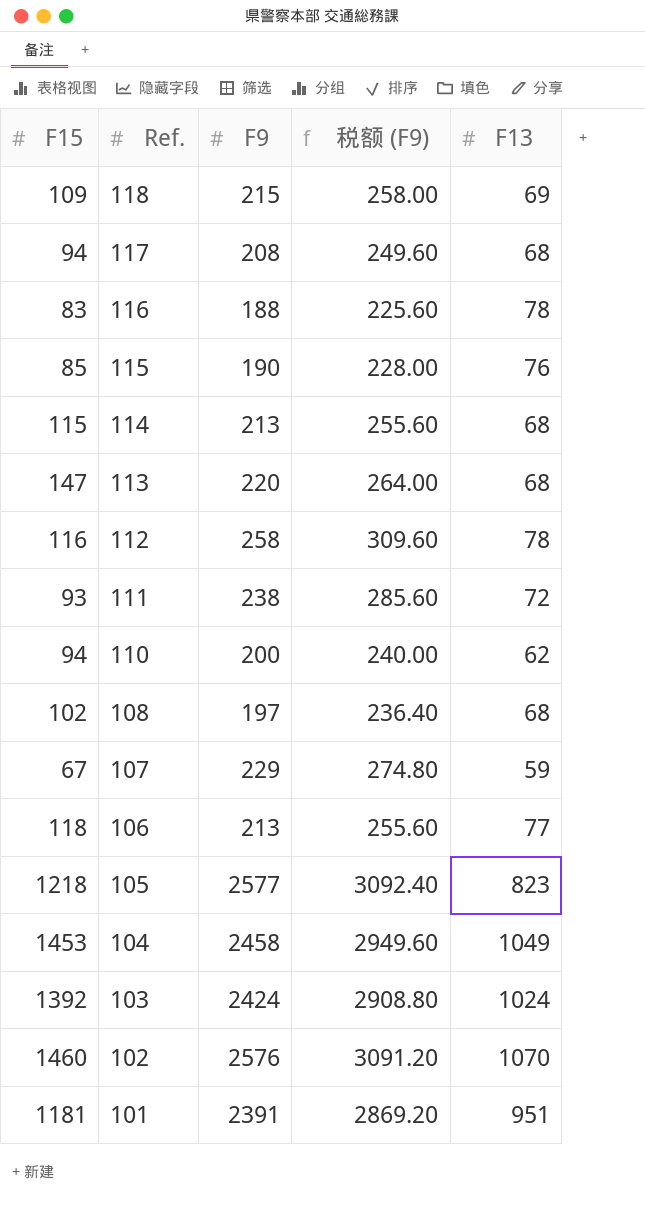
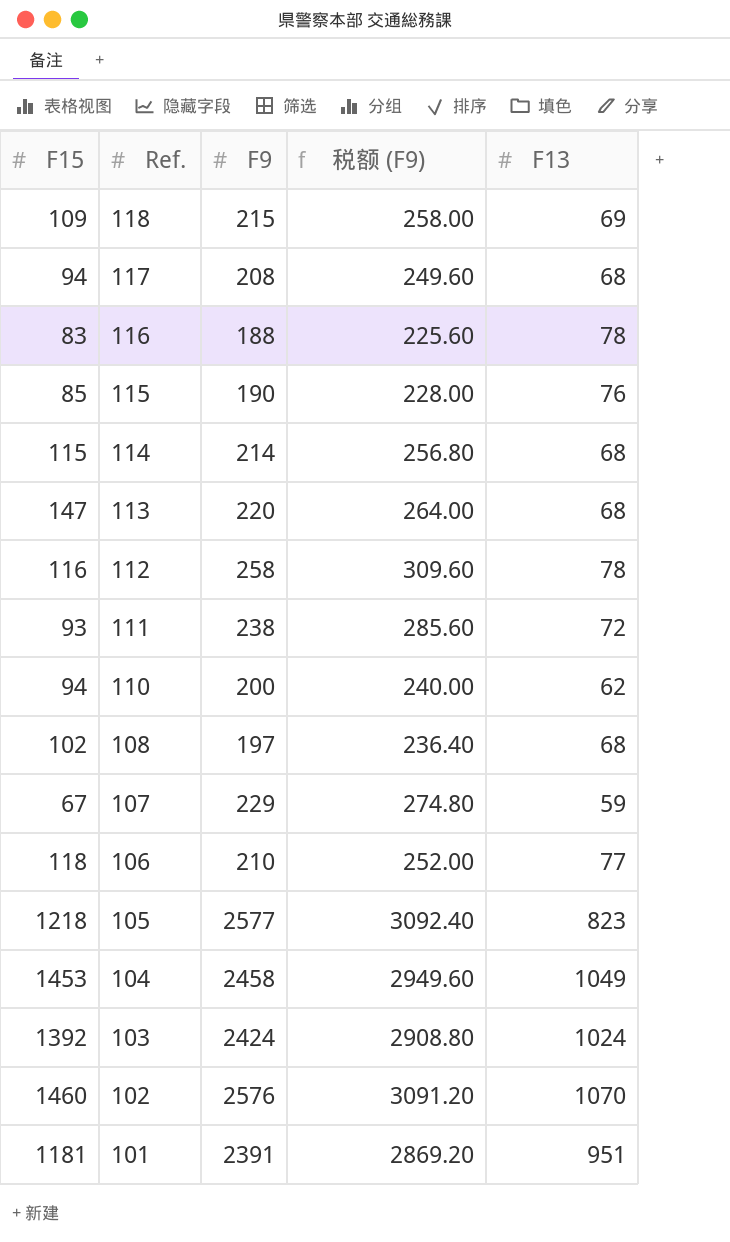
114 | F9: 213 -> 214
114 | 税额 (F9): 255.60 -> 256.80
106 | F9: 213 -> 210
106 | 税额 (F9): 255.60 -> 252.00

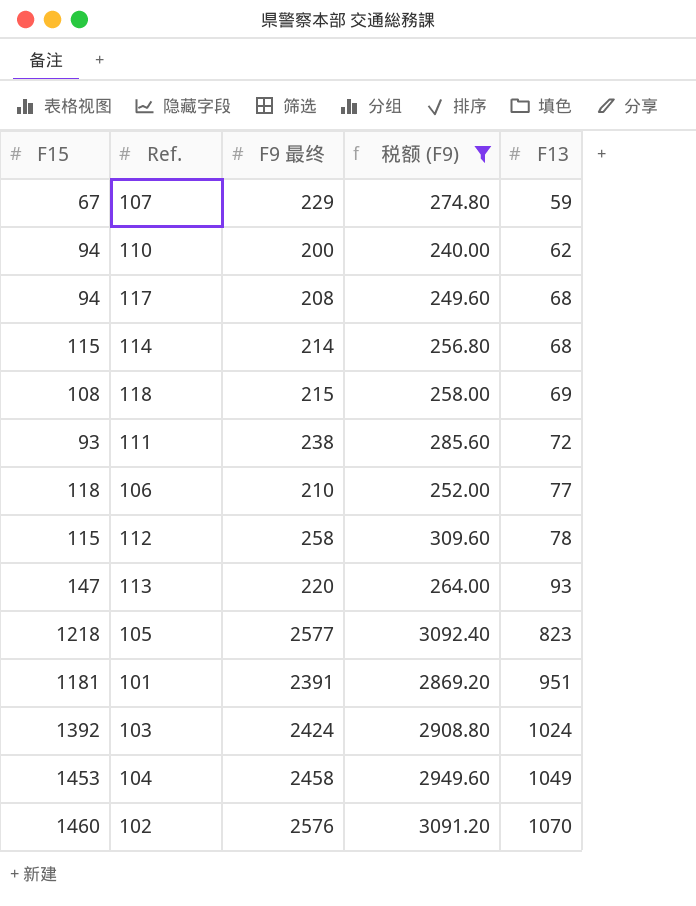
filter: none -> 税额 (F9) >= 240.00
row order: Ref. descending -> F13 ascending
column name: F9 -> F9 最终
118 | F15: 109 -> 108
112 | F15: 116 -> 115
113 | F13: 68 -> 93

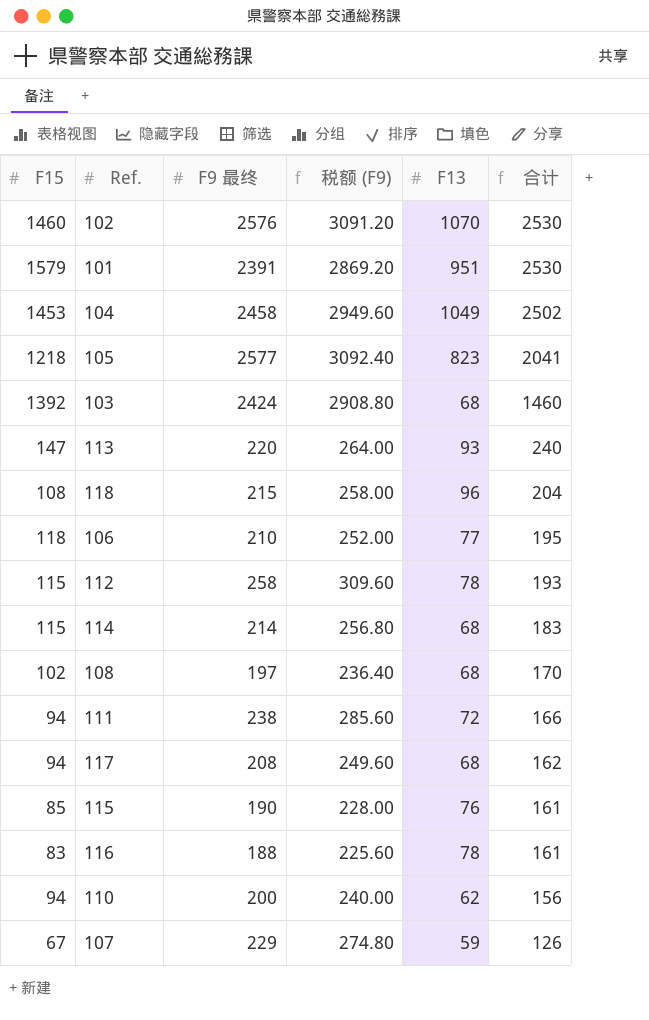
filter: 税额 (F9) >= 240.00 -> none
row order: F13 ascending -> 合计 descending
column 合计 | formula: none -> [F15] + [F13]
101 | F15: 1181 -> 1579
103 | F13: 1024 -> 68
118 | F13: 69 -> 96
111 | F15: 93 -> 94

